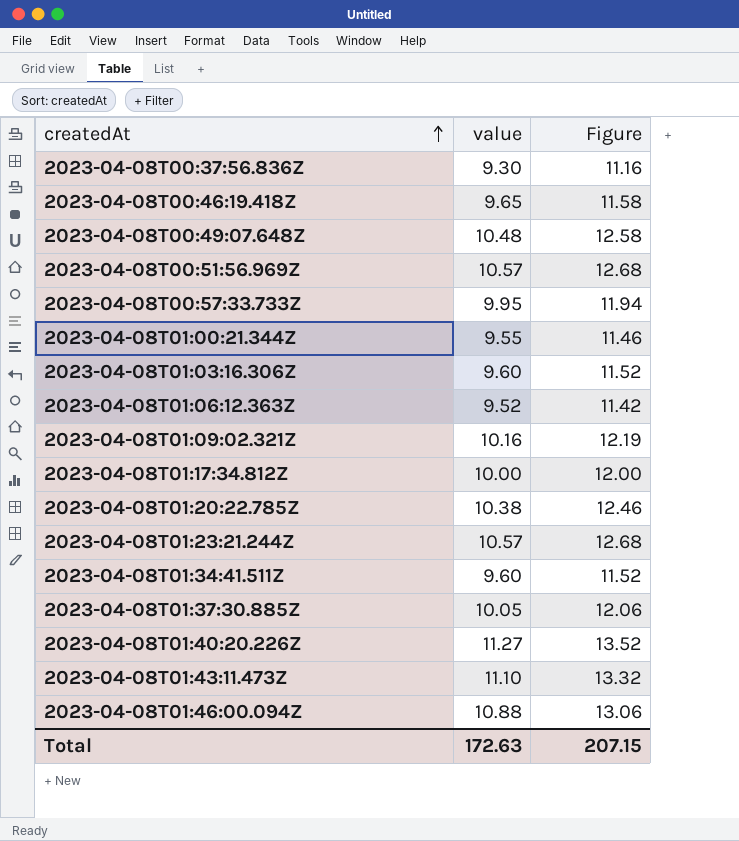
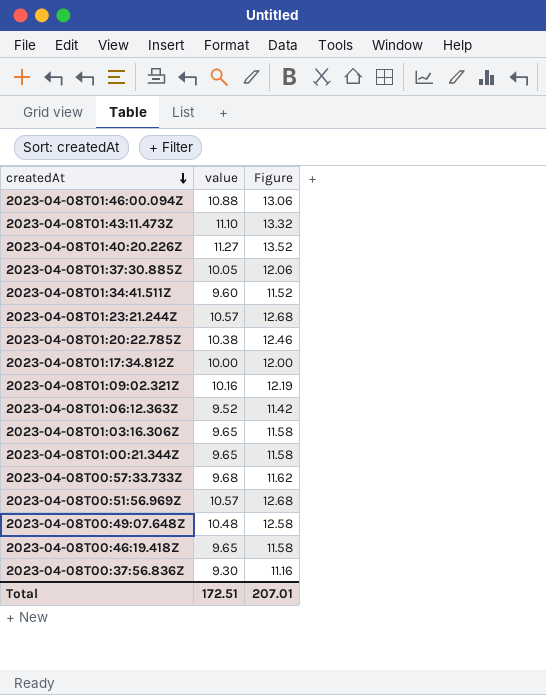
row order: createdAt ascending -> createdAt descending
2023-04-08T01:03:16.306Z | value: 9.60 -> 9.65
2023-04-08T01:03:16.306Z | Figure: 11.52 -> 11.58
2023-04-08T01:00:21.344Z | value: 9.55 -> 9.65
2023-04-08T01:00:21.344Z | Figure: 11.46 -> 11.58
2023-04-08T00:57:33.733Z | value: 9.95 -> 9.68
2023-04-08T00:57:33.733Z | Figure: 11.94 -> 11.62
Total | value: 172.63 -> 172.51
Total | Figure: 207.15 -> 207.01

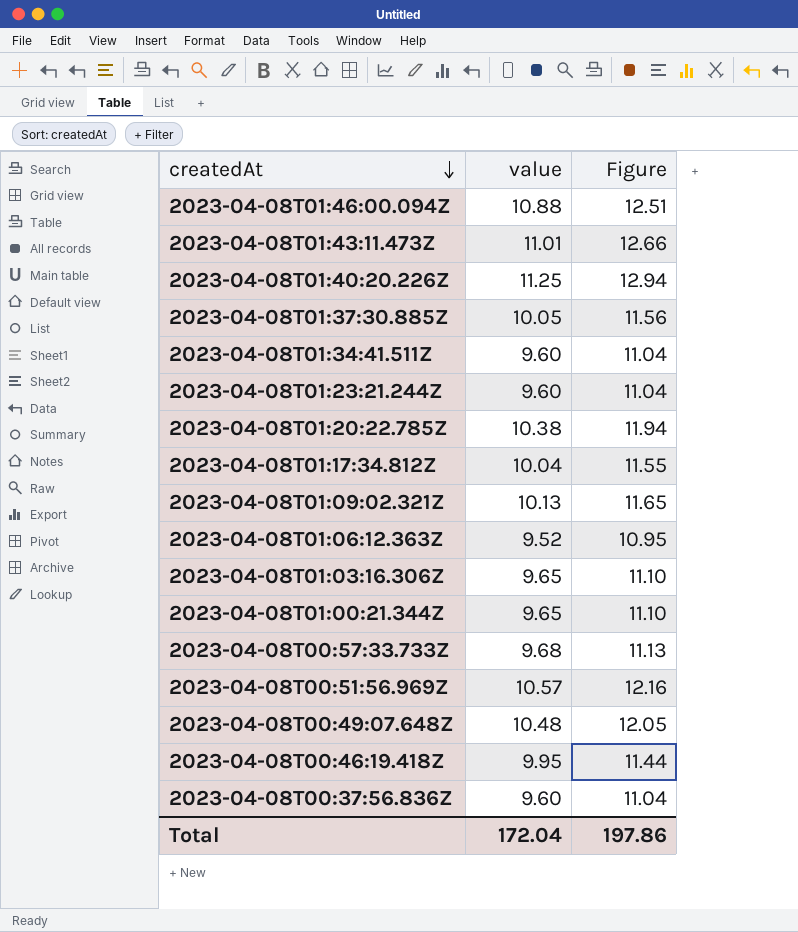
column Figure | formula: [value] * 1.2 -> [value] * 1.15
2023-04-08T01:43:11.473Z | value: 11.10 -> 11.01
2023-04-08T01:40:20.226Z | value: 11.27 -> 11.25
2023-04-08T01:23:21.244Z | value: 10.57 -> 9.60
2023-04-08T01:17:34.812Z | value: 10.00 -> 10.04
2023-04-08T01:09:02.321Z | value: 10.16 -> 10.13
2023-04-08T00:46:19.418Z | value: 9.65 -> 9.95
2023-04-08T00:37:56.836Z | value: 9.30 -> 9.60
Total | value: 172.51 -> 172.04
Total | Figure: 207.01 -> 197.86

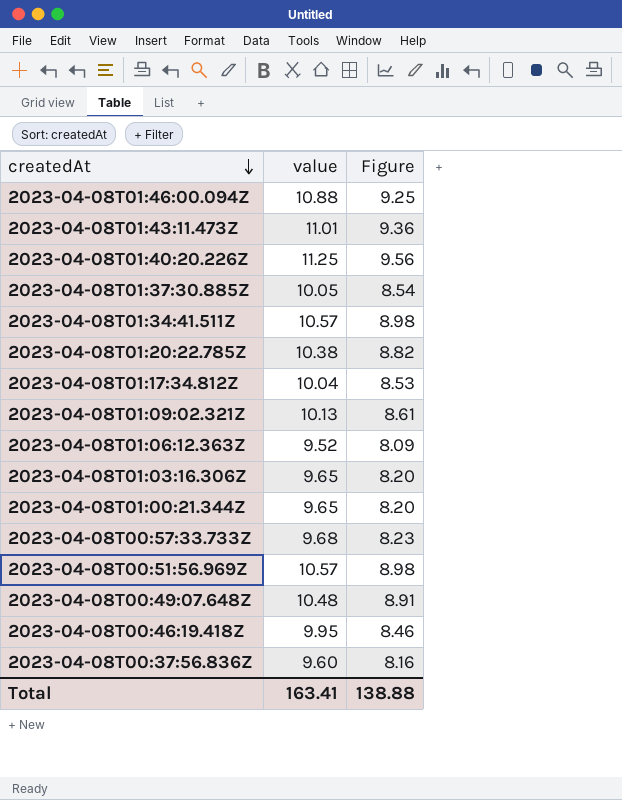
column Figure | formula: [value] * 1.15 -> [value] * 0.85
row 2023-04-08T01:23:21.244Z: 9.60 | 11.04 -> none
2023-04-08T01:34:41.511Z | value: 9.60 -> 10.57
Total | value: 172.04 -> 163.41
Total | Figure: 197.86 -> 138.88

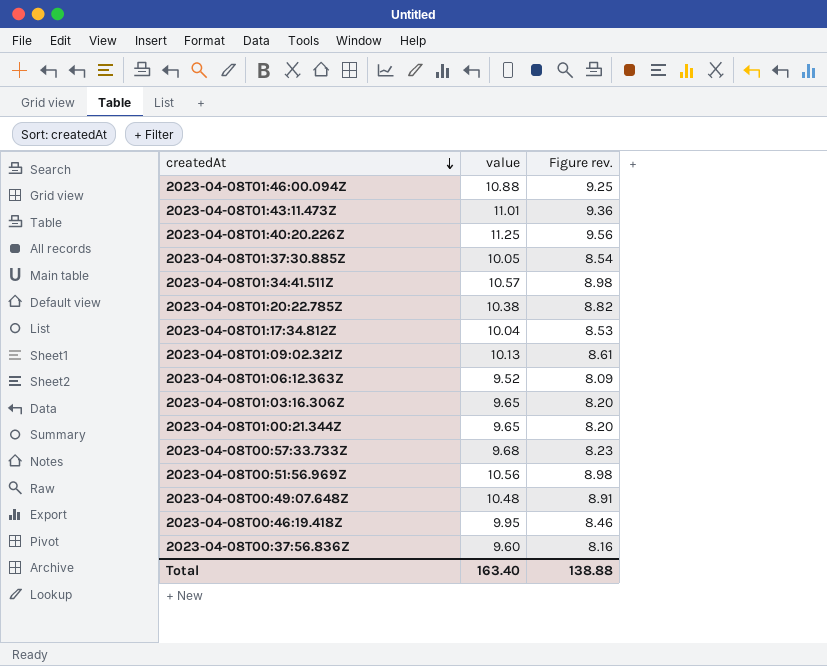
column name: Figure -> Figure rev.
2023-04-08T00:51:56.969Z | value: 10.57 -> 10.56
Total | value: 163.41 -> 163.40

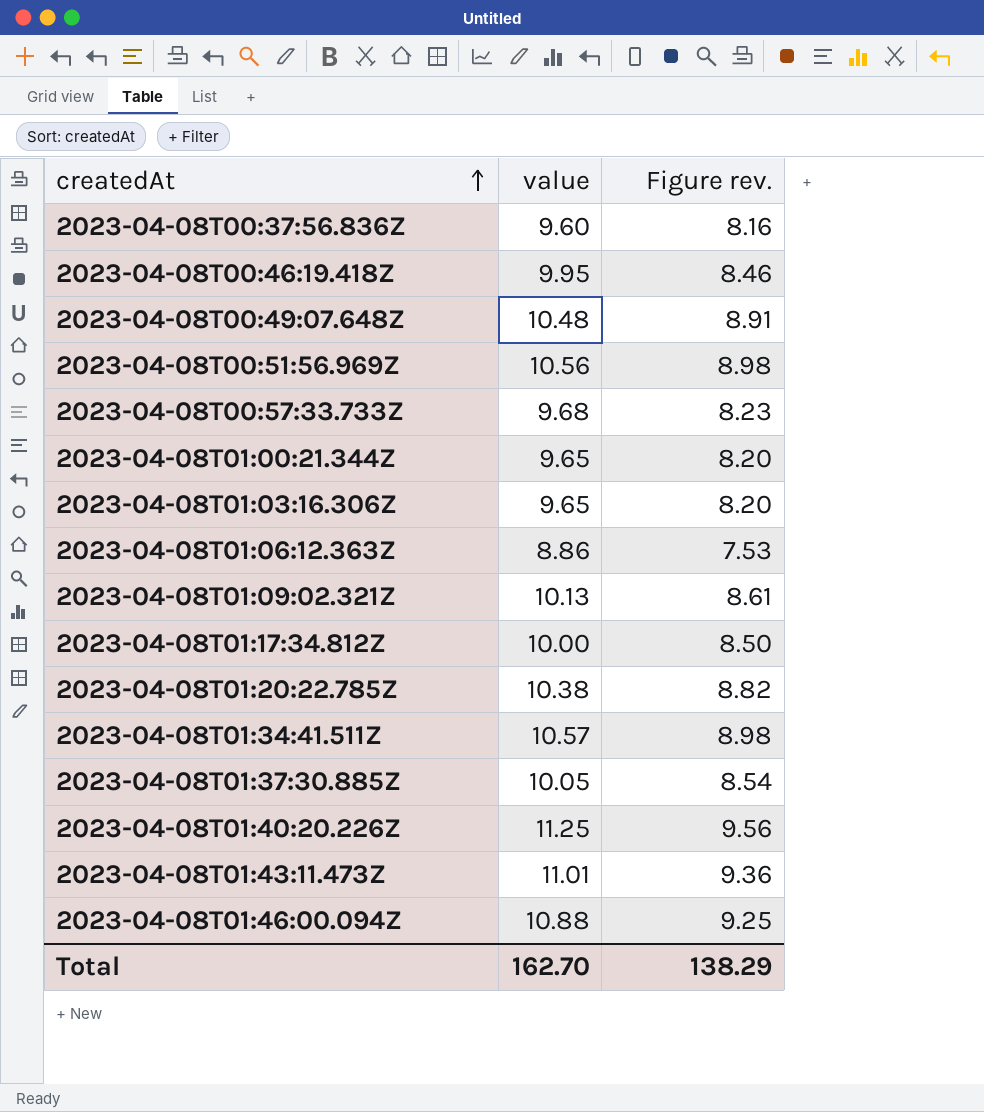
row order: createdAt descending -> createdAt ascending
2023-04-08T01:06:12.363Z | value: 9.52 -> 8.86
2023-04-08T01:06:12.363Z | Figure rev.: 8.09 -> 7.53
2023-04-08T01:17:34.812Z | value: 10.04 -> 10.00
2023-04-08T01:17:34.812Z | Figure rev.: 8.53 -> 8.50
Total | value: 163.40 -> 162.70
Total | Figure rev.: 138.88 -> 138.29

